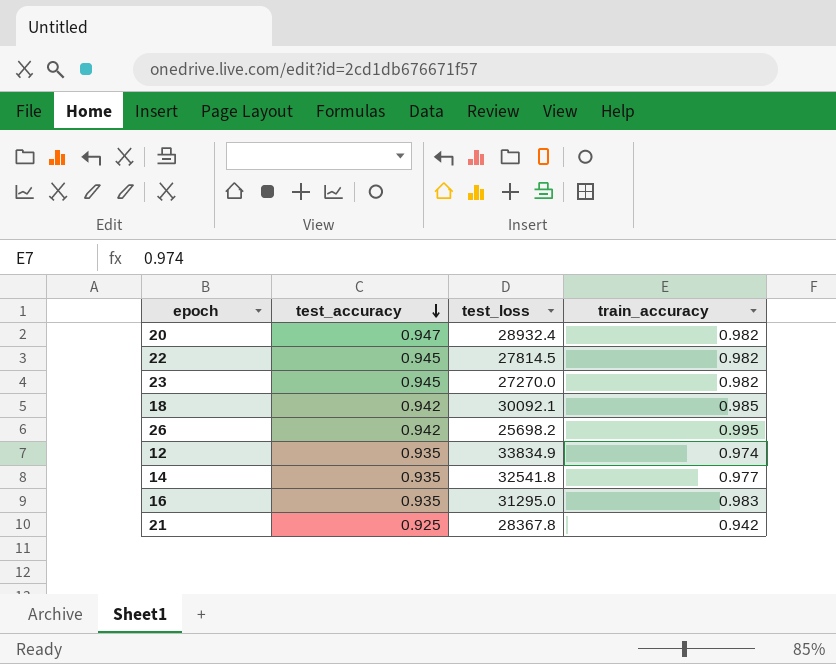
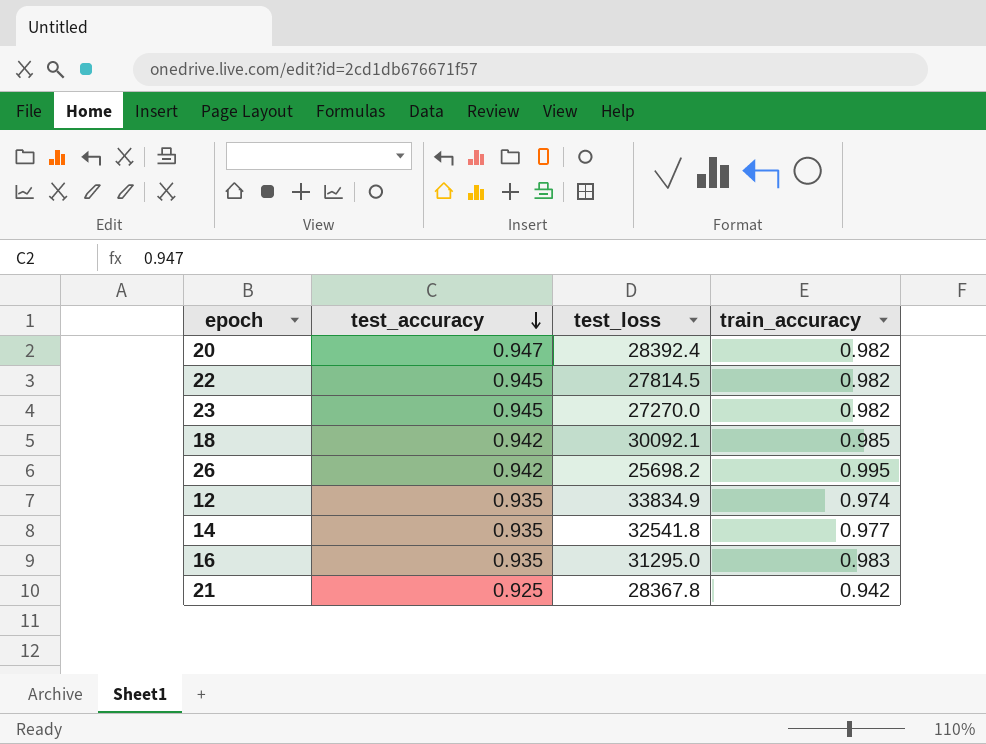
20 | test_loss: 28932.4 -> 28392.4

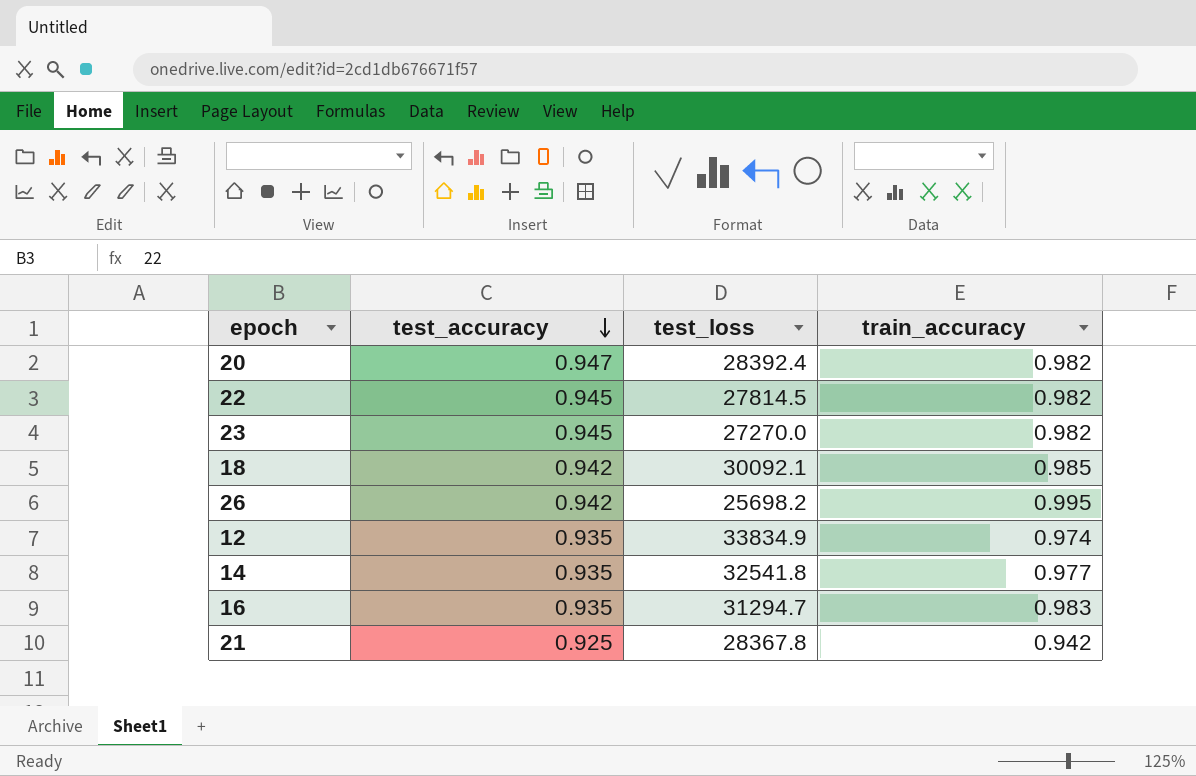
16 | test_loss: 31295.0 -> 31294.7

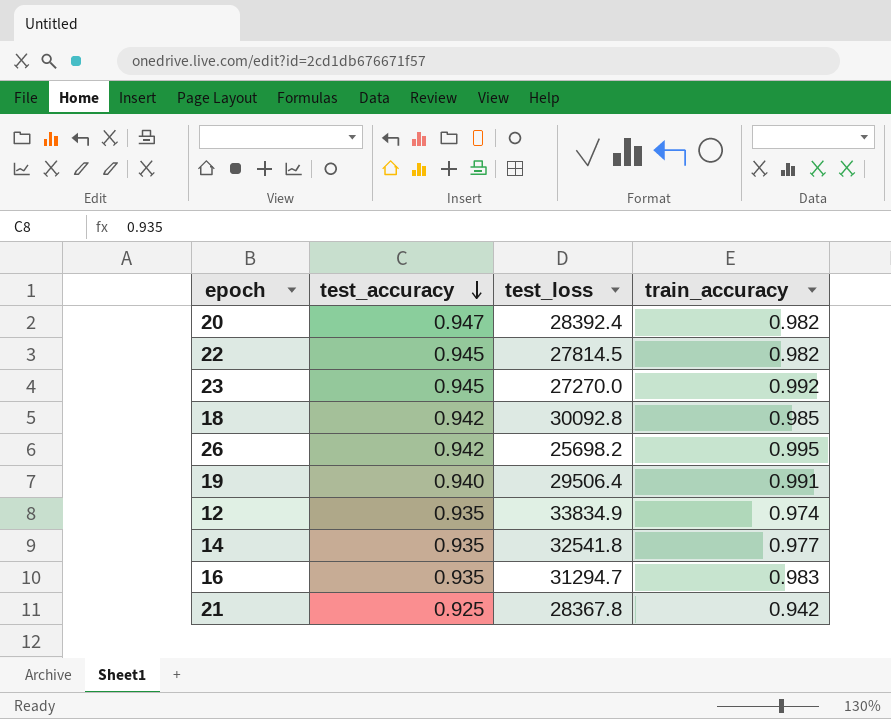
23 | train_accuracy: 0.982 -> 0.992
18 | test_loss: 30092.1 -> 30092.8
row 19: none -> 0.940 | 29506.4 | 0.991

